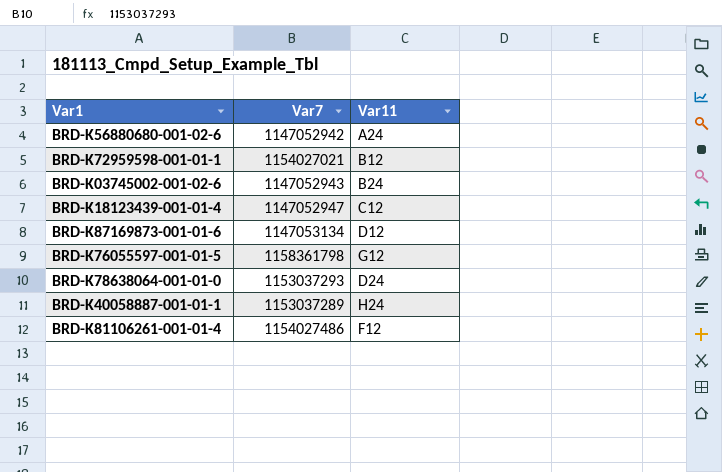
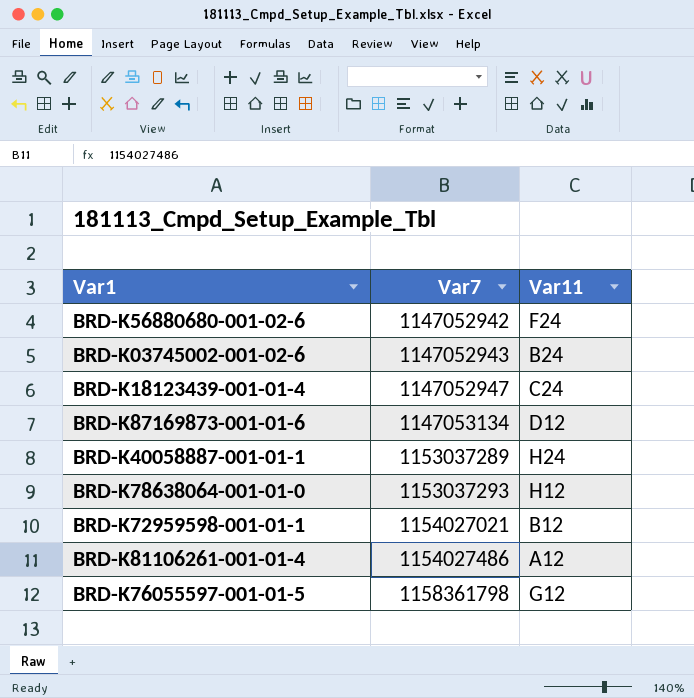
row order: none -> Var7 ascending
BRD-K56880680-001-02-6 | Var11: A24 -> F24
BRD-K18123439-001-01-4 | Var11: C12 -> C24
BRD-K78638064-001-01-0 | Var11: D24 -> H12
BRD-K81106261-001-01-4 | Var11: F12 -> A12

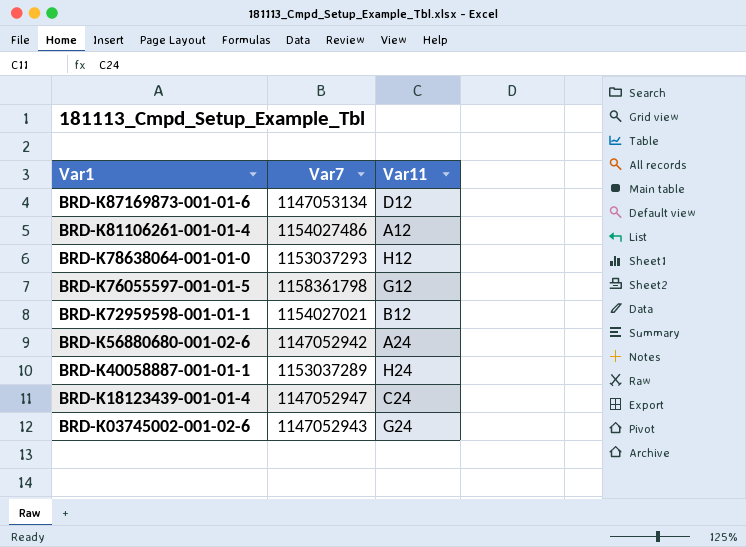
row order: Var7 ascending -> Var1 descending
BRD-K56880680-001-02-6 | Var11: F24 -> A24
BRD-K03745002-001-02-6 | Var11: B24 -> G24

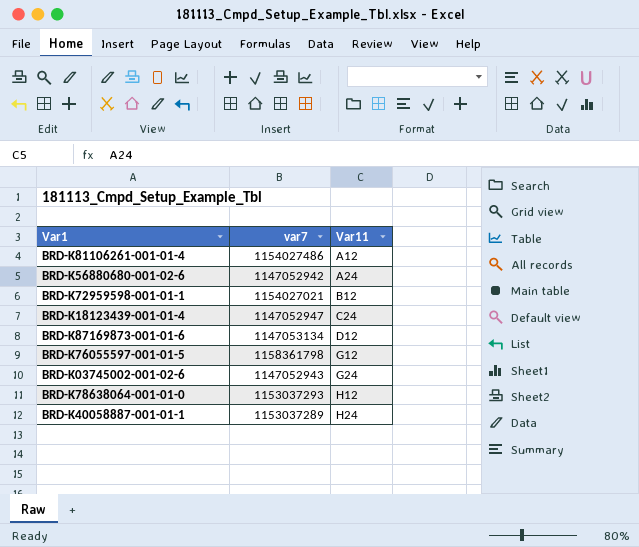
row order: Var1 descending -> Var11 ascending
column name: Var7 -> var7

